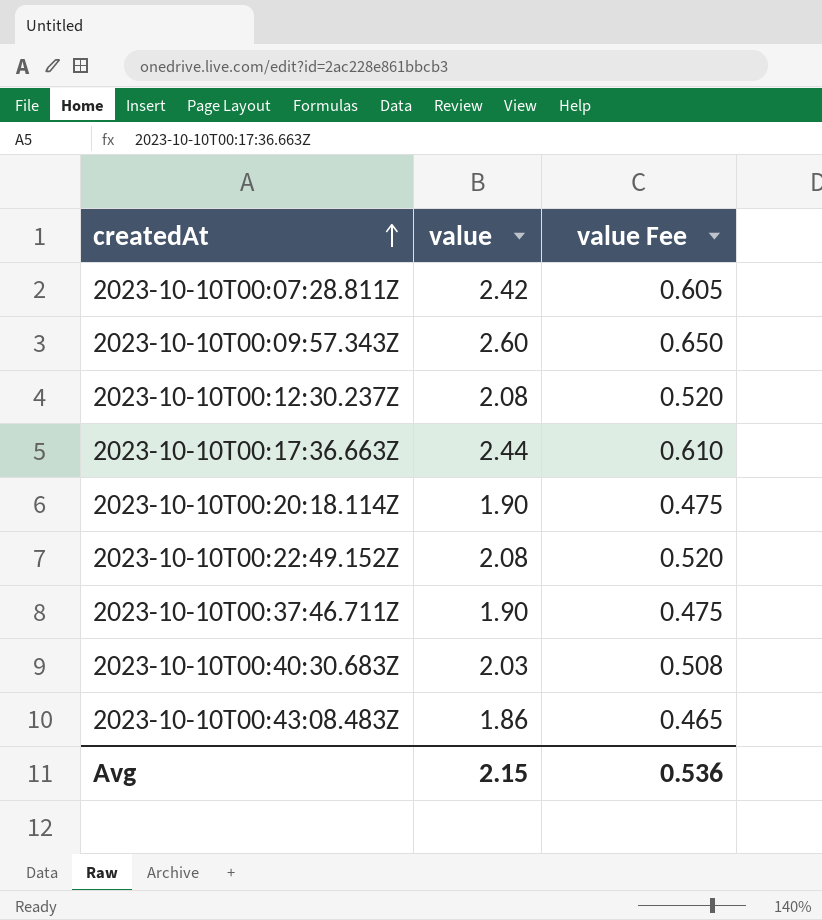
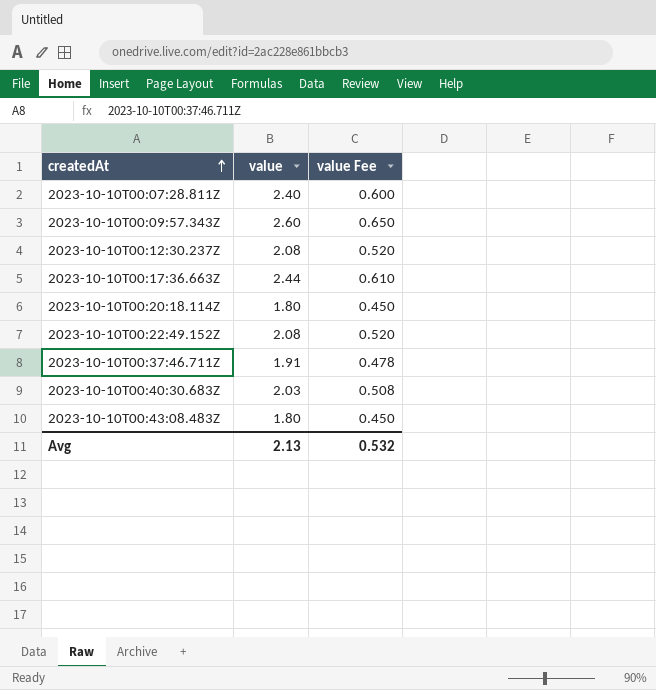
2023-10-10T00:07:28.811Z | value: 2.42 -> 2.40
2023-10-10T00:07:28.811Z | value Fee: 0.605 -> 0.600
2023-10-10T00:20:18.114Z | value: 1.90 -> 1.80
2023-10-10T00:20:18.114Z | value Fee: 0.475 -> 0.450
2023-10-10T00:37:46.711Z | value: 1.90 -> 1.91
2023-10-10T00:37:46.711Z | value Fee: 0.475 -> 0.478
2023-10-10T00:43:08.483Z | value: 1.86 -> 1.80
2023-10-10T00:43:08.483Z | value Fee: 0.465 -> 0.450
Avg | value: 2.15 -> 2.13
Avg | value Fee: 0.536 -> 0.532

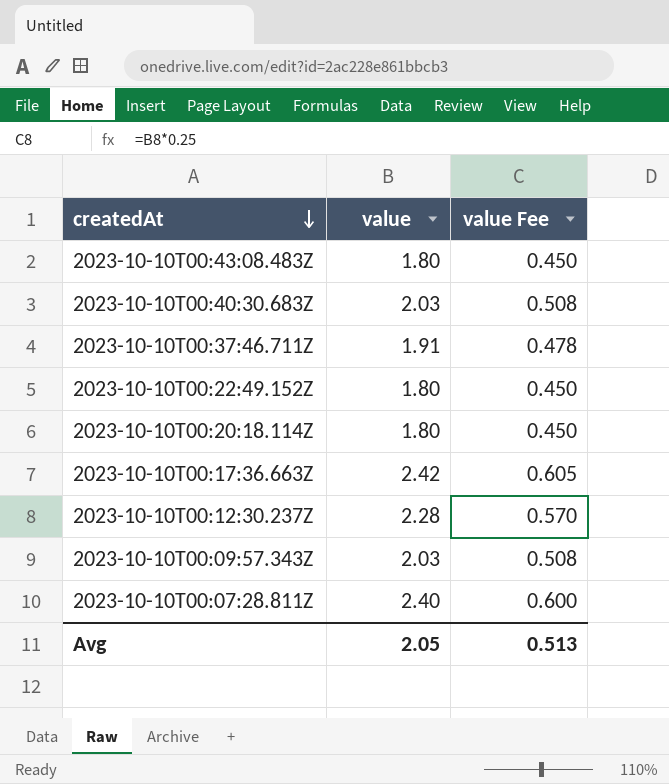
row order: createdAt ascending -> createdAt descending
2023-10-10T00:22:49.152Z | value: 2.08 -> 1.80
2023-10-10T00:22:49.152Z | value Fee: 0.520 -> 0.450
2023-10-10T00:17:36.663Z | value: 2.44 -> 2.42
2023-10-10T00:17:36.663Z | value Fee: 0.610 -> 0.605
2023-10-10T00:12:30.237Z | value: 2.08 -> 2.28
2023-10-10T00:12:30.237Z | value Fee: 0.520 -> 0.570
2023-10-10T00:09:57.343Z | value: 2.60 -> 2.03
2023-10-10T00:09:57.343Z | value Fee: 0.650 -> 0.508
Avg | value: 2.13 -> 2.05
Avg | value Fee: 0.532 -> 0.513

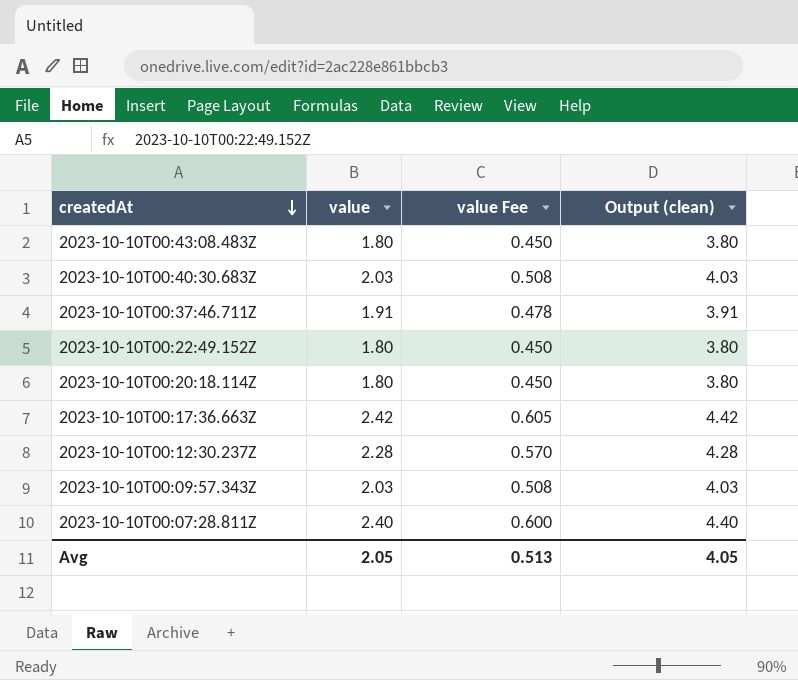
column Output (clean) | formula: none -> [value] + 2

